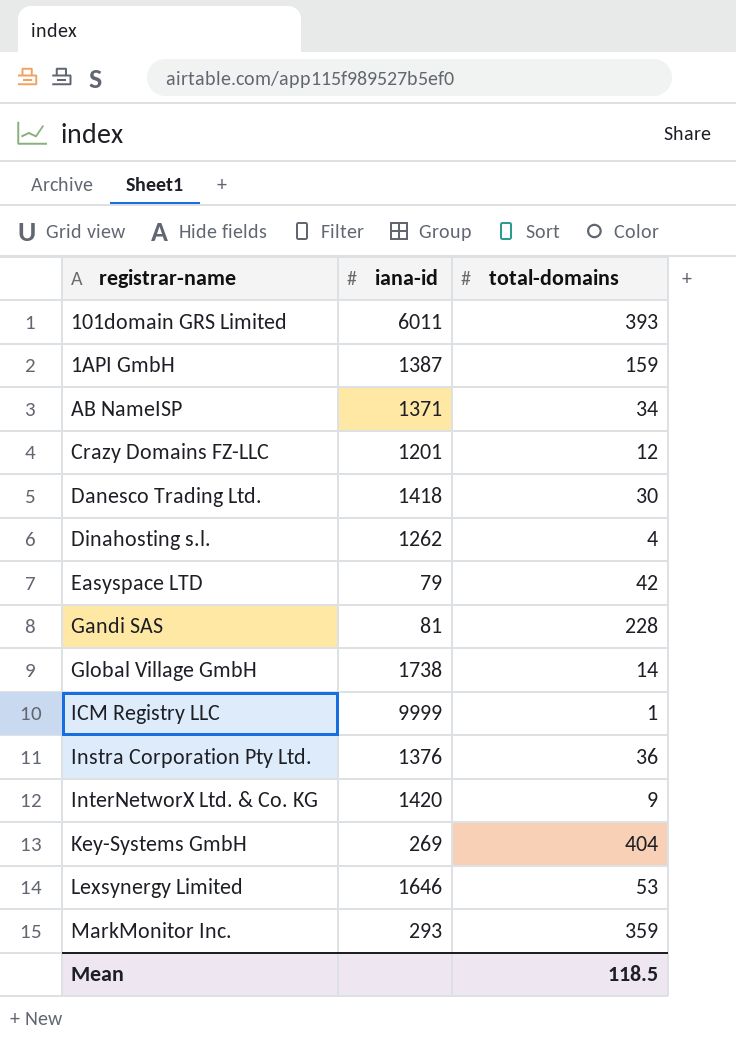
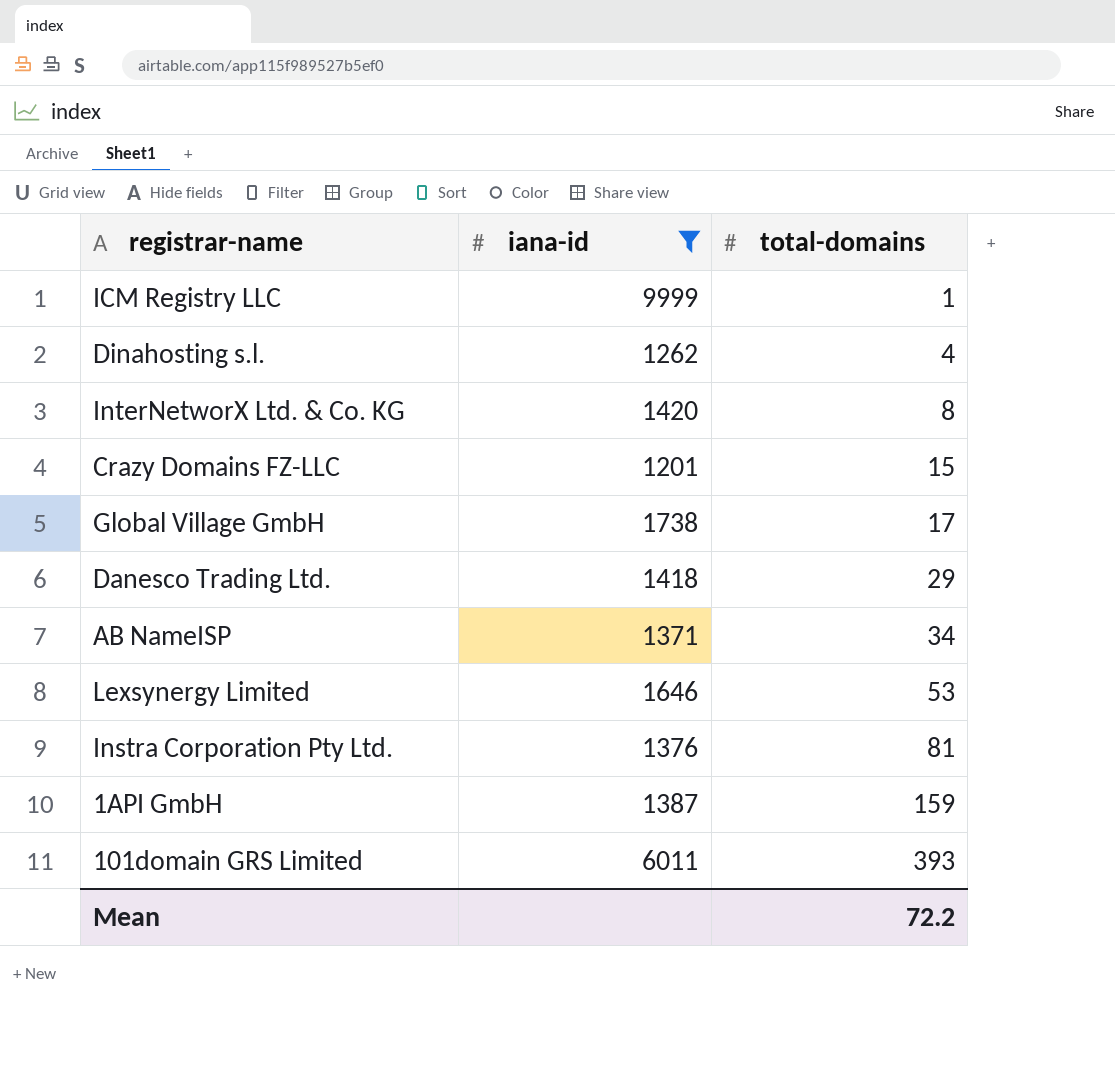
filter: none -> iana-id >= 1201
row order: none -> total-domains ascending
InterNetworX Ltd. & Co. KG | total-domains: 9 -> 8
Crazy Domains FZ-LLC | total-domains: 12 -> 15
Global Village GmbH | total-domains: 14 -> 17
Danesco Trading Ltd. | total-domains: 30 -> 29
Instra Corporation Pty Ltd. | total-domains: 36 -> 81
Mean | total-domains: 118.5 -> 72.2

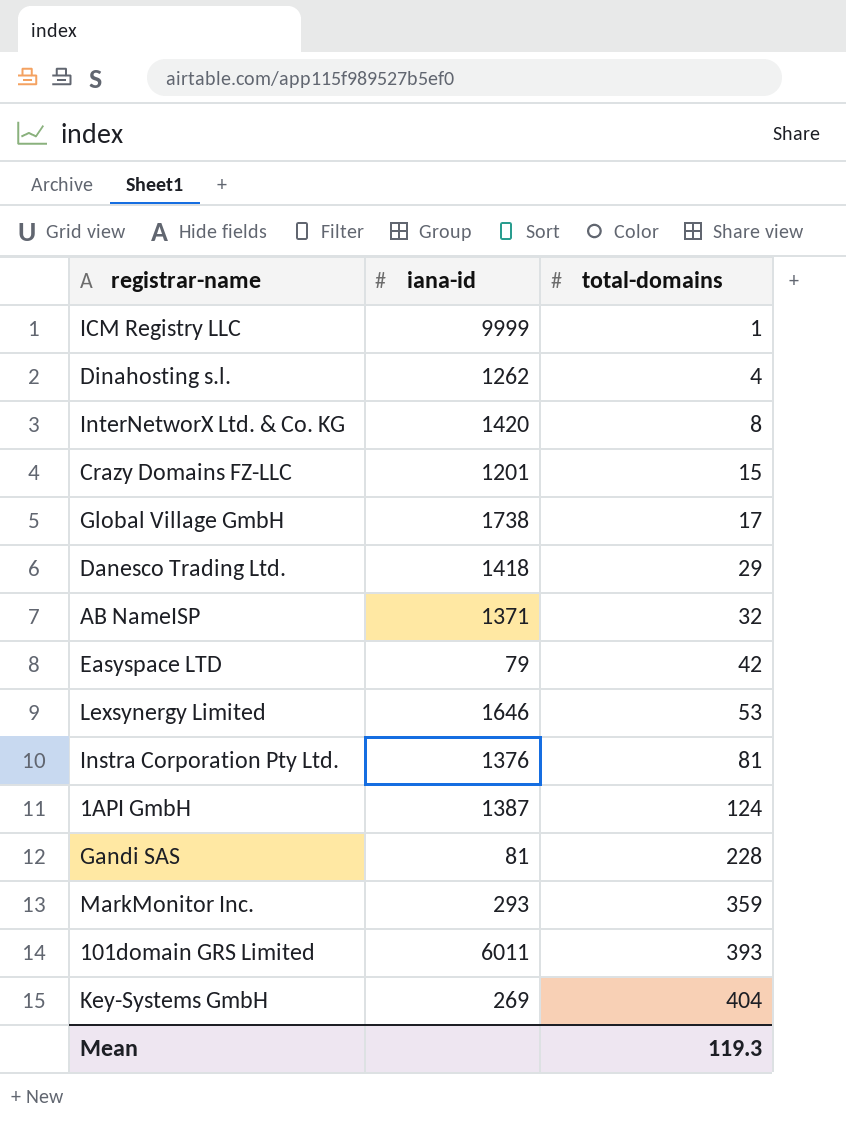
filter: iana-id >= 1201 -> none
AB NameISP | total-domains: 34 -> 32
1API GmbH | total-domains: 159 -> 124
Mean | total-domains: 72.2 -> 119.3

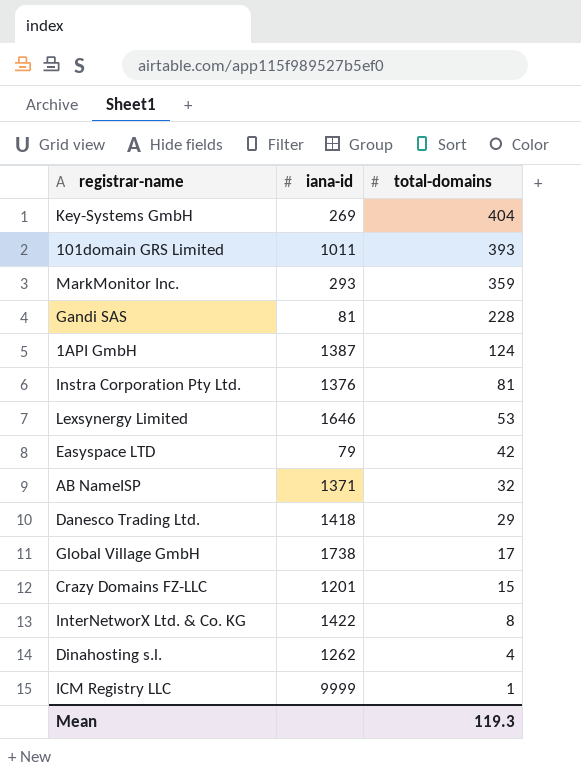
row order: total-domains ascending -> total-domains descending
101domain GRS Limited | iana-id: 6011 -> 1011
InterNetworX Ltd. & Co. KG | iana-id: 1420 -> 1422

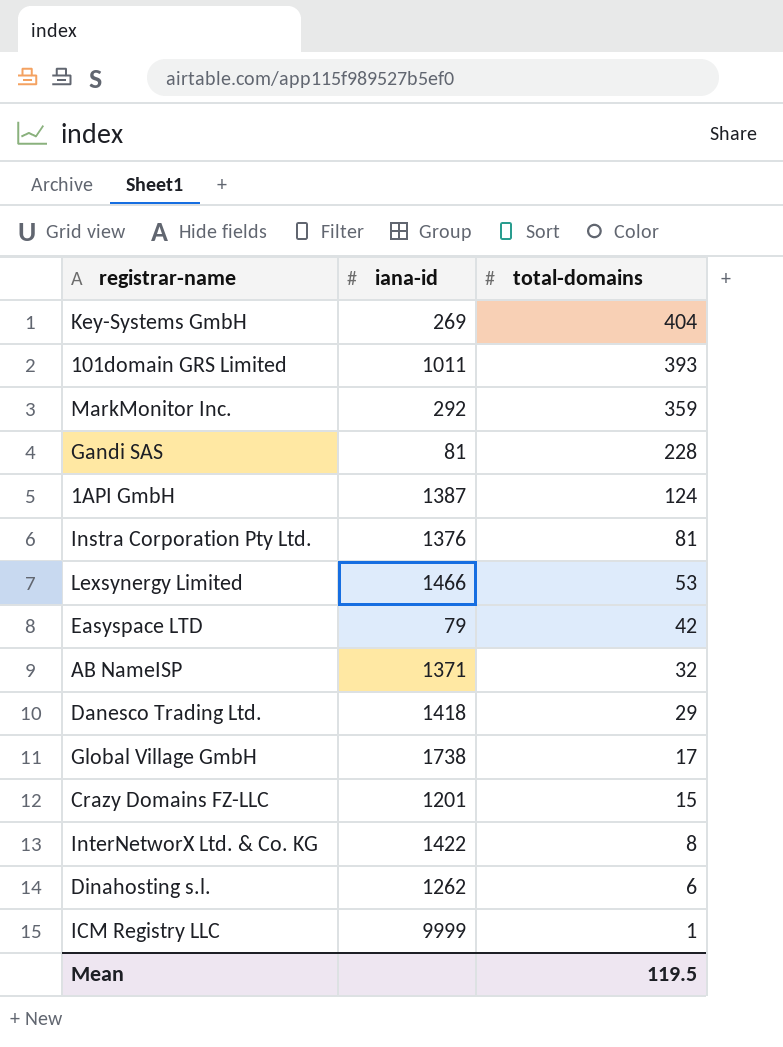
MarkMonitor Inc. | iana-id: 293 -> 292
Lexsynergy Limited | iana-id: 1646 -> 1466
Dinahosting s.l. | total-domains: 4 -> 6
Mean | total-domains: 119.3 -> 119.5

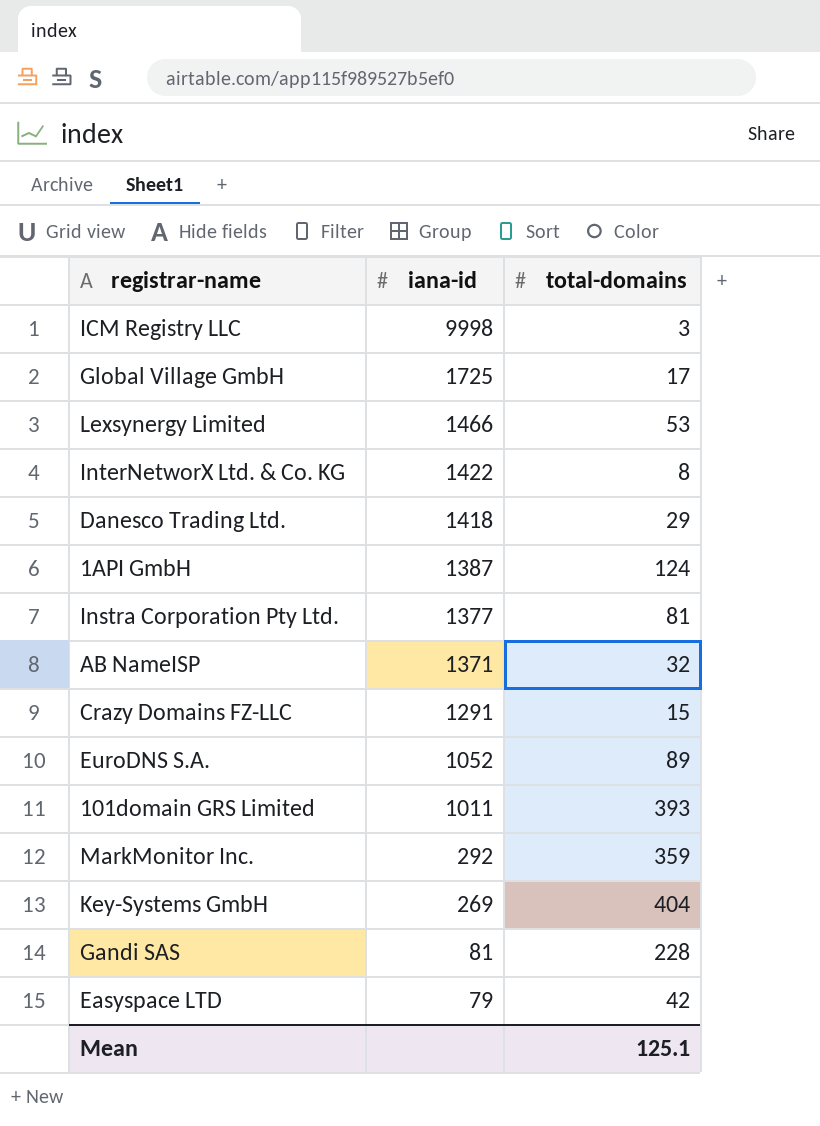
row order: total-domains descending -> iana-id descending
row Dinahosting s.l.: 1262 | 6 -> none
ICM Registry LLC | iana-id: 9999 -> 9998
ICM Registry LLC | total-domains: 1 -> 3
Global Village GmbH | iana-id: 1738 -> 1725
Instra Corporation Pty Ltd. | iana-id: 1376 -> 1377
Crazy Domains FZ-LLC | iana-id: 1201 -> 1291
row EuroDNS S.A.: none -> 1052 | 89
Mean | total-domains: 119.5 -> 125.1

